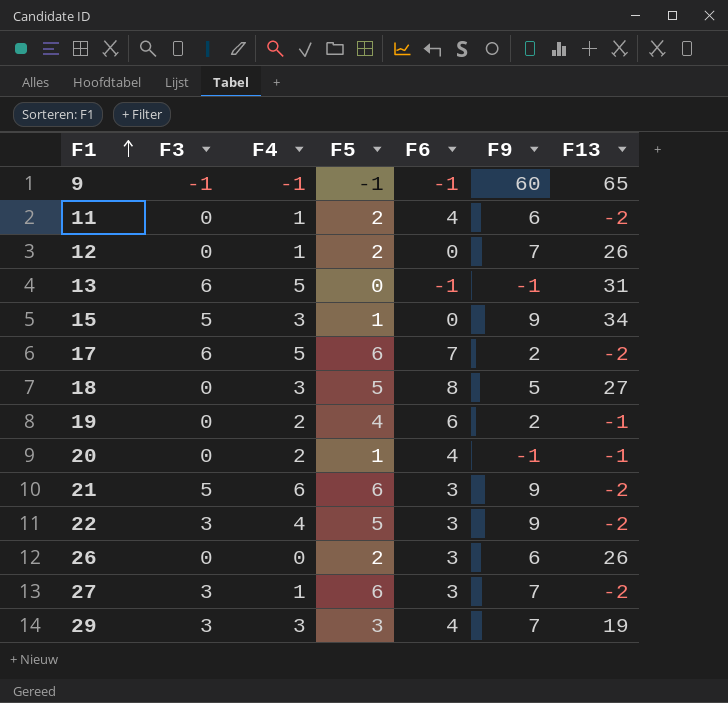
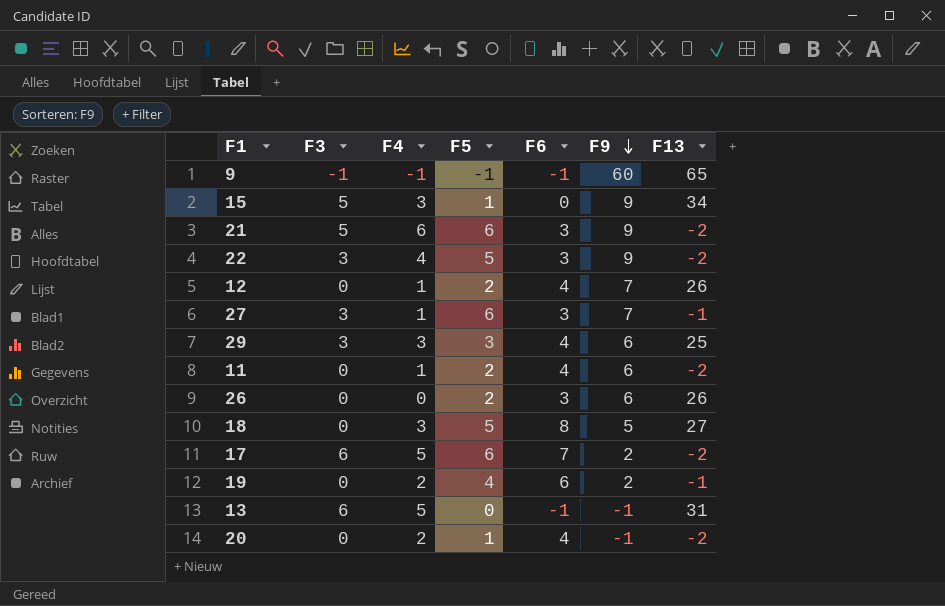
row order: F1 ascending -> F9 descending
12 | F6: 0 -> 4
27 | F13: -2 -> -1
29 | F9: 7 -> 6
29 | F13: 19 -> 25
20 | F13: -1 -> -2

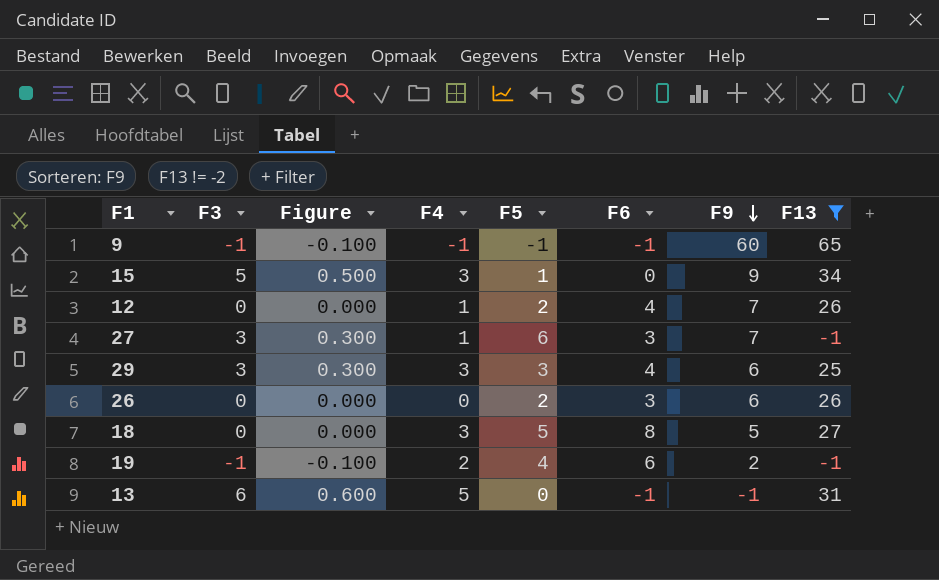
filter: none -> F13 != -2
column Figure | formula: none -> [F3] * 0.1
19 | F3: 0 -> -1

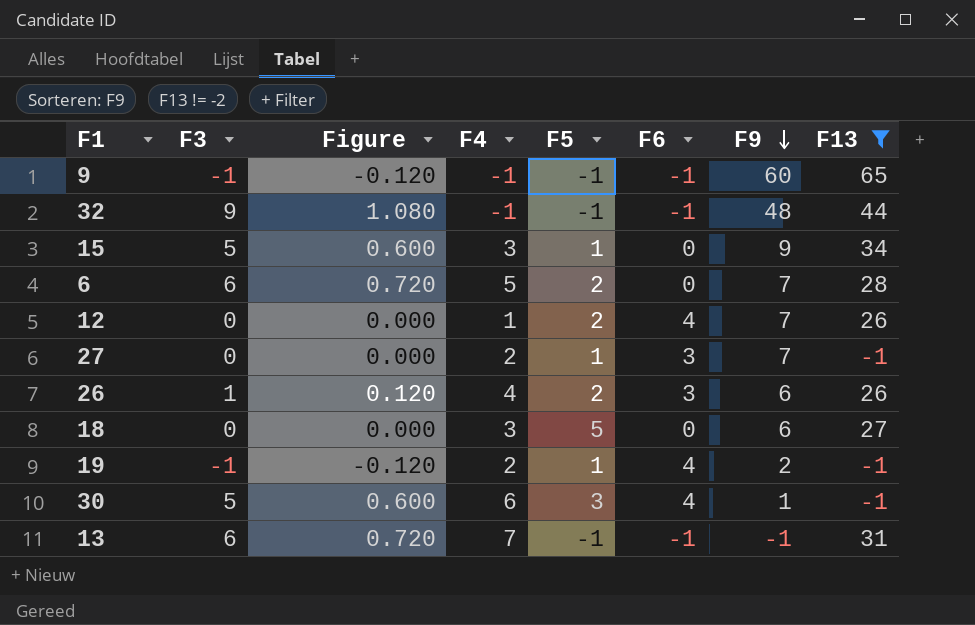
column Figure | formula: [F3] * 0.1 -> [F3] * 0.12
row 29: 3 | 0.300 | 3 | 3 | 4 | 6 | 25 -> none
row 32: none -> 9 | 1.080 | -1 | -1 | -1 | 48 | 44
row 6: none -> 6 | 0.720 | 5 | 2 | 0 | 7 | 28
27 | F3: 3 -> 0
27 | F4: 1 -> 2
27 | F5: 6 -> 1
26 | F3: 0 -> 1
26 | F4: 0 -> 4
18 | F6: 8 -> 0
18 | F9: 5 -> 6
19 | F5: 4 -> 1
19 | F6: 6 -> 4
row 30: none -> 5 | 0.600 | 6 | 3 | 4 | 1 | -1
13 | F4: 5 -> 7
13 | F5: 0 -> -1

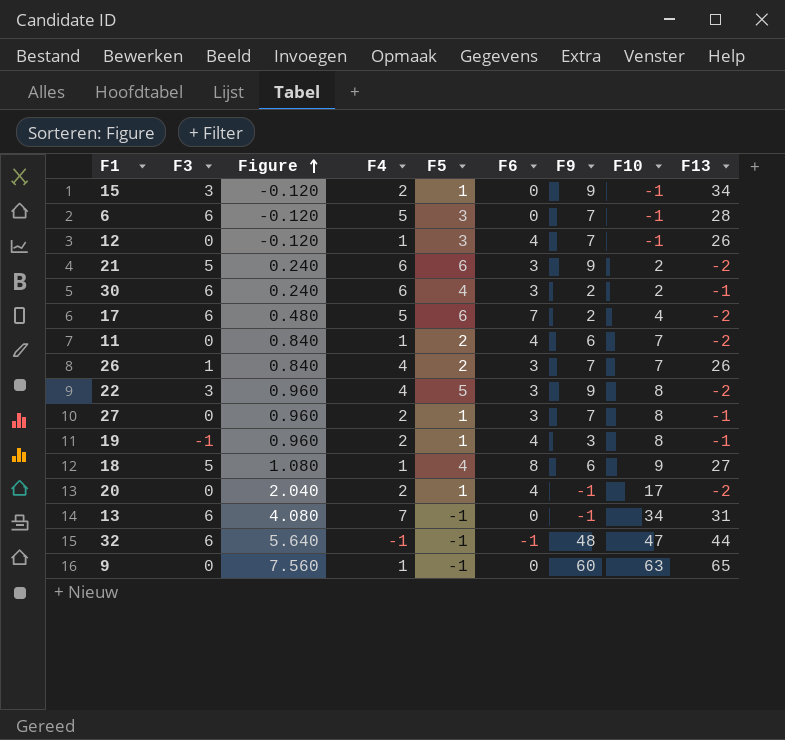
filter: F13 != -2 -> none
row order: F9 descending -> Figure ascending
column Figure | formula: [F3] * 0.12 -> [F10] * 0.12
column F10 | position: none -> 8
15 | F3: 5 -> 3
15 | F4: 3 -> 2
6 | F5: 2 -> 3
12 | F5: 2 -> 3
30 | F3: 5 -> 6
30 | F5: 3 -> 4
30 | F6: 4 -> 3
30 | F9: 1 -> 2
26 | F9: 6 -> 7
19 | F9: 2 -> 3
18 | F3: 0 -> 5
18 | F4: 3 -> 1
18 | F5: 5 -> 4
18 | F6: 0 -> 8
13 | F6: -1 -> 0
32 | F3: 9 -> 6
9 | F3: -1 -> 0
9 | F4: -1 -> 1
9 | F6: -1 -> 0

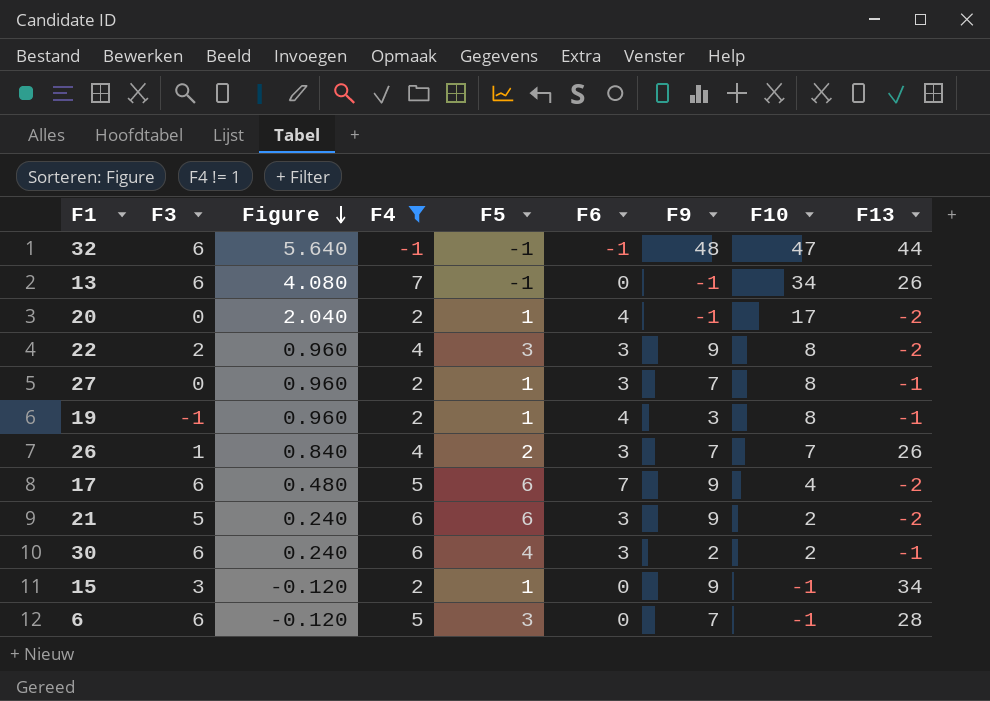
filter: none -> F4 != 1
row order: Figure ascending -> Figure descending
13 | F13: 31 -> 26
22 | F3: 3 -> 2
22 | F5: 5 -> 3
17 | F9: 2 -> 9

